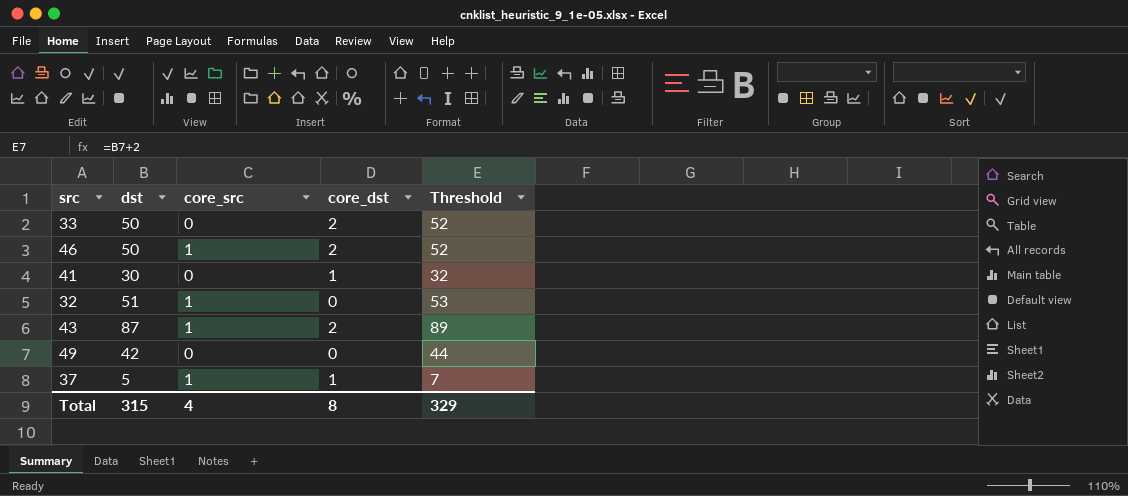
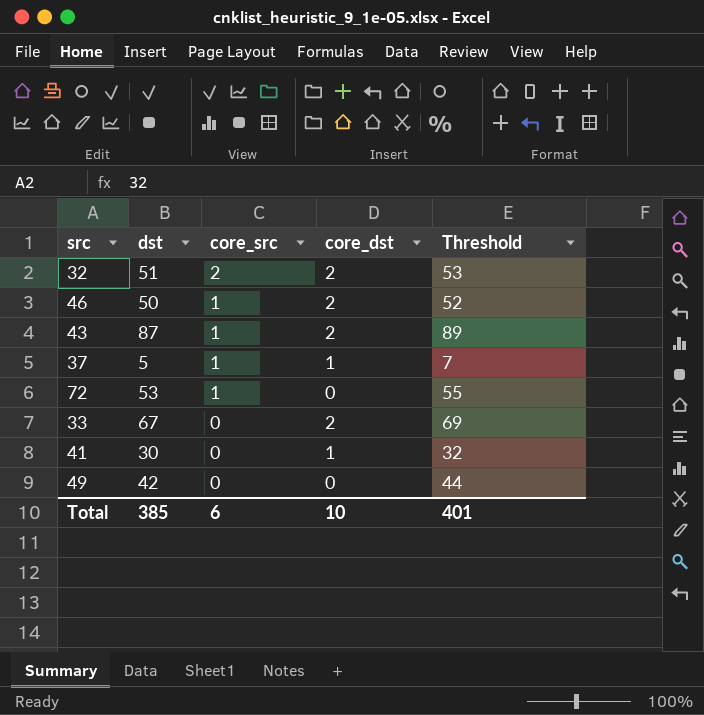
row order: none -> core_src descending
32 | core_src: 1 -> 2
32 | core_dst: 0 -> 2
row 72: none -> 53 | 1 | 0 | 55
33 | dst: 50 -> 67
33 | Threshold: 52 -> 69
Total | dst: 315 -> 385
Total | core_src: 4 -> 6
Total | core_dst: 8 -> 10
Total | Threshold: 329 -> 401

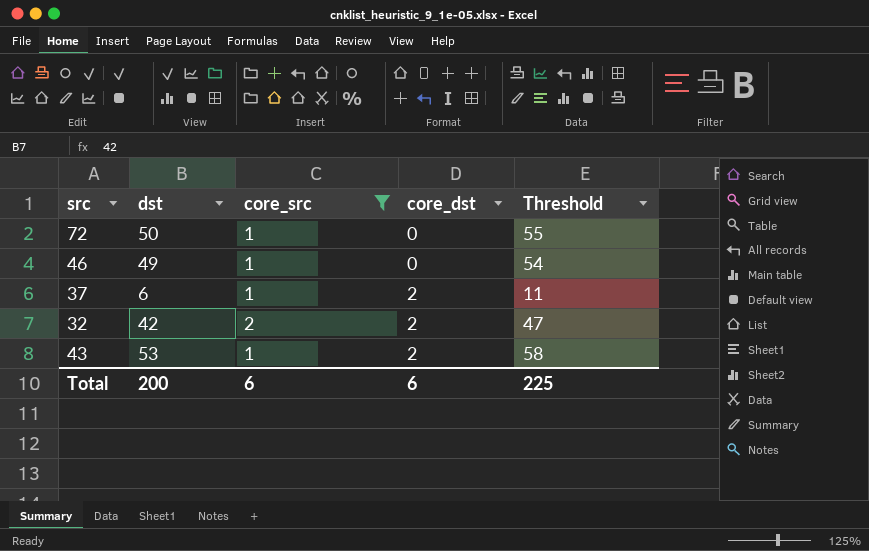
filter: none -> core_src != 0
row order: core_src descending -> core_dst ascending
column Threshold | formula: [dst] + 2 -> [dst] + 5
72 | dst: 53 -> 50
46 | dst: 50 -> 49
46 | core_dst: 2 -> 0
37 | dst: 5 -> 6
37 | core_dst: 1 -> 2
32 | dst: 51 -> 42
43 | dst: 87 -> 53
Total | dst: 385 -> 200
Total | core_dst: 10 -> 6
Total | Threshold: 401 -> 225

